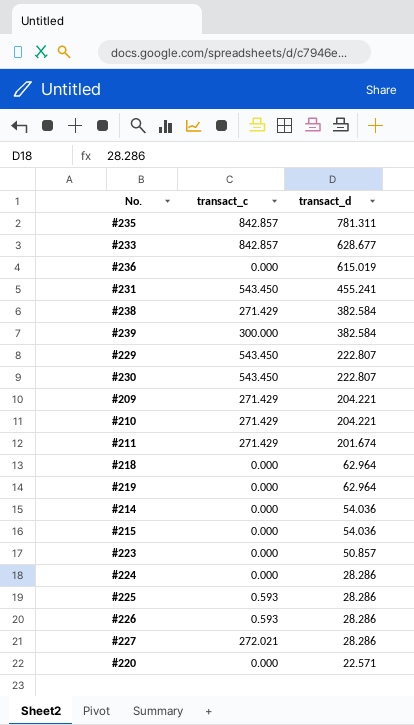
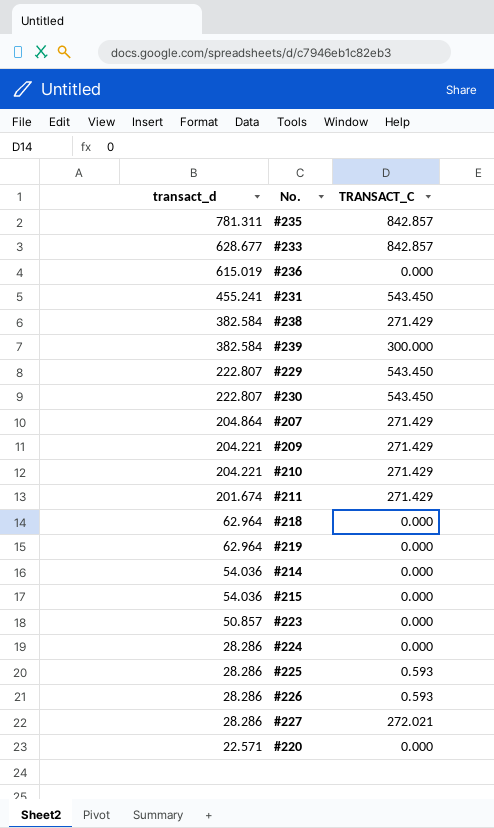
column transact_d | position: 3 -> 1
column name: transact_c -> TRANSACT_C
row #207: none -> 204.864 | 271.429

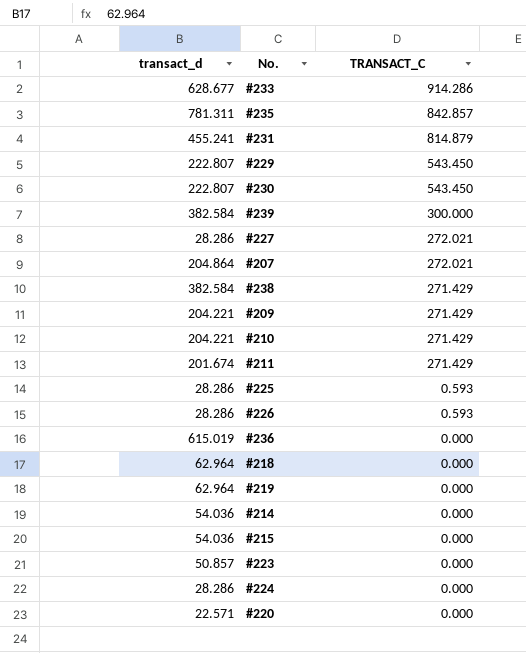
row order: transact_d descending -> TRANSACT_C descending
#233 | TRANSACT_C: 842.857 -> 914.286
#231 | TRANSACT_C: 543.450 -> 814.879
#207 | TRANSACT_C: 271.429 -> 272.021

